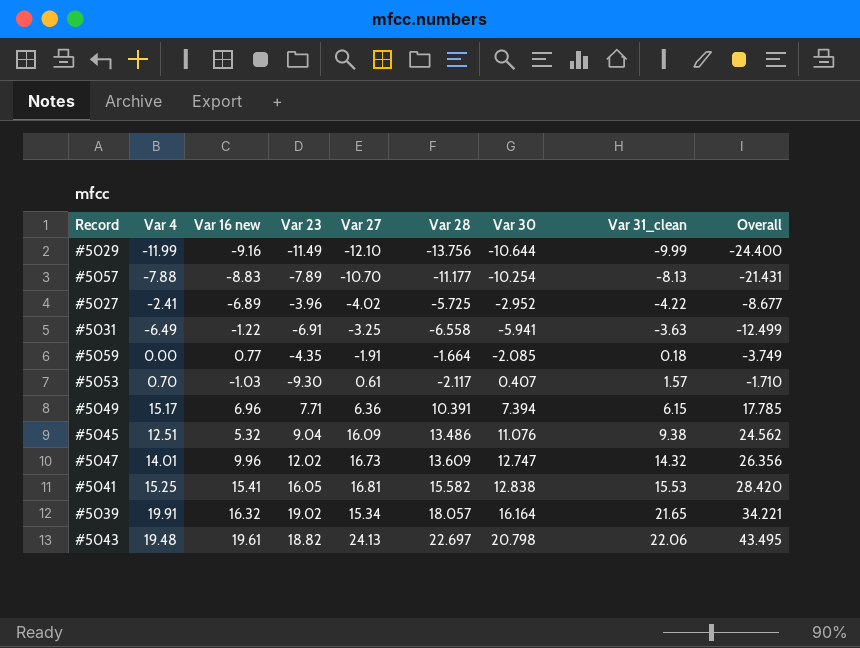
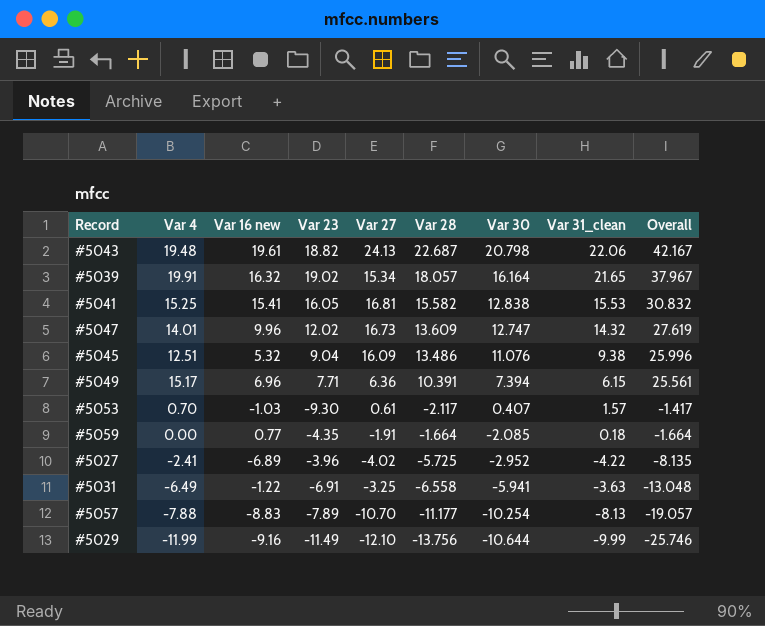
row order: Var 31_clean ascending -> Var 30 descending
column Overall | formula: [Var 28] + [Var 30] -> [Var 4] + [Var 28]
#5043 | Var 28: 22.697 -> 22.687

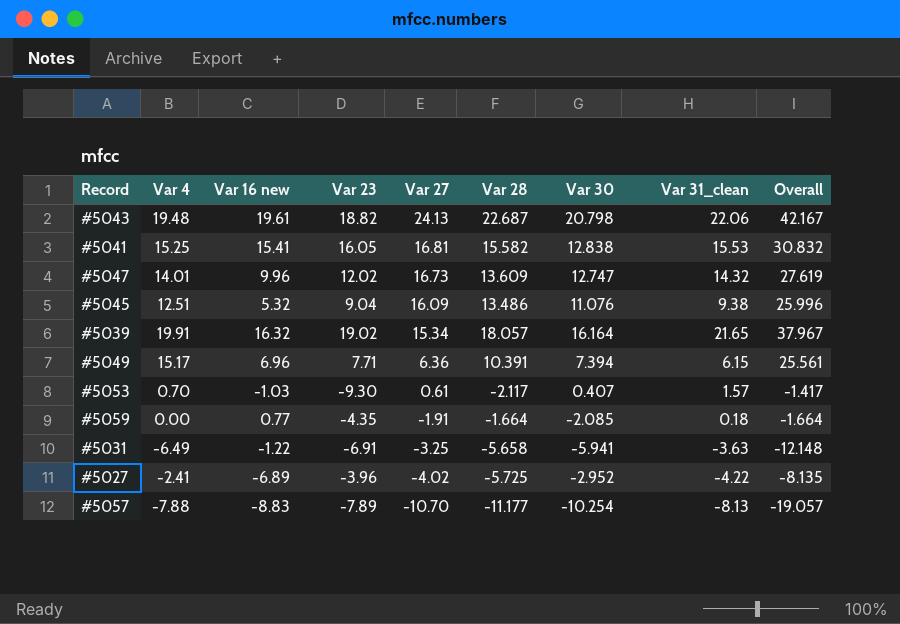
row order: Var 30 descending -> Var 27 descending
row #5029: -11.99 | -9.16 | -11.49 | -12.10 | -13.756 | -10.644 | -9.99 | -25.746 -> none
#5031 | Var 28: -6.558 -> -5.658
#5031 | Overall: -13.048 -> -12.148

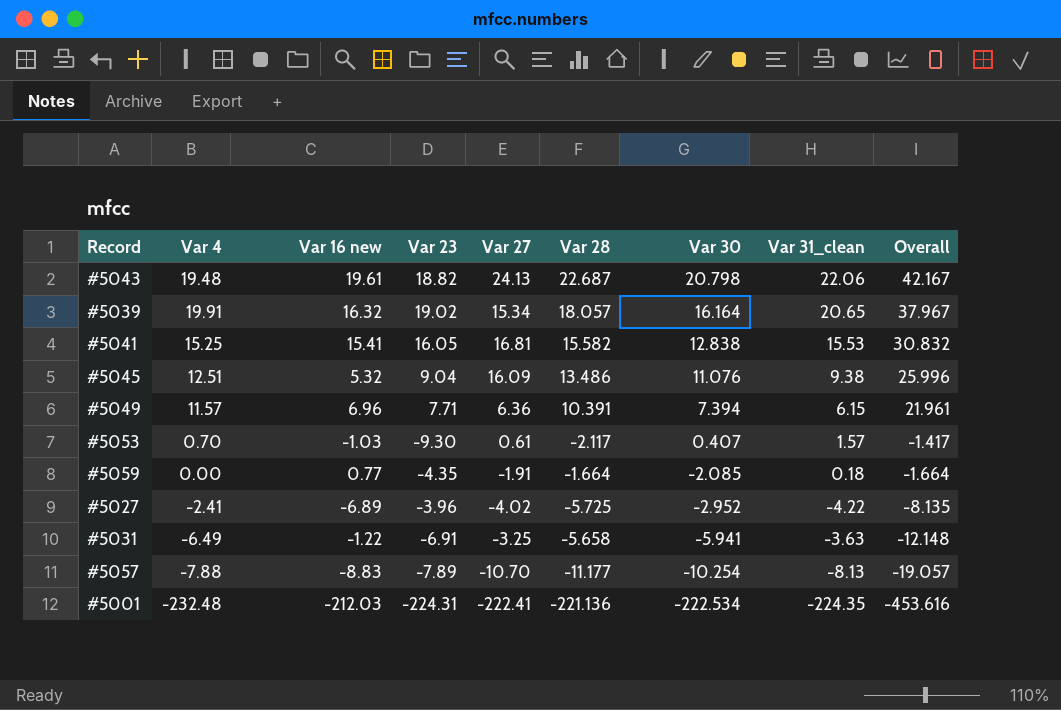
row order: Var 27 descending -> Var 30 descending
row #5047: 14.01 | 9.96 | 12.02 | 16.73 | 13.609 | 12.747 | 14.32 | 27.619 -> none
#5039 | Var 31_clean: 21.65 -> 20.65
#5049 | Var 4: 15.17 -> 11.57
#5049 | Overall: 25.561 -> 21.961
row #5001: none -> -232.48 | -212.03 | -224.31 | -222.41 | -221.136 | -222.534 | -224.35 | -453.616

